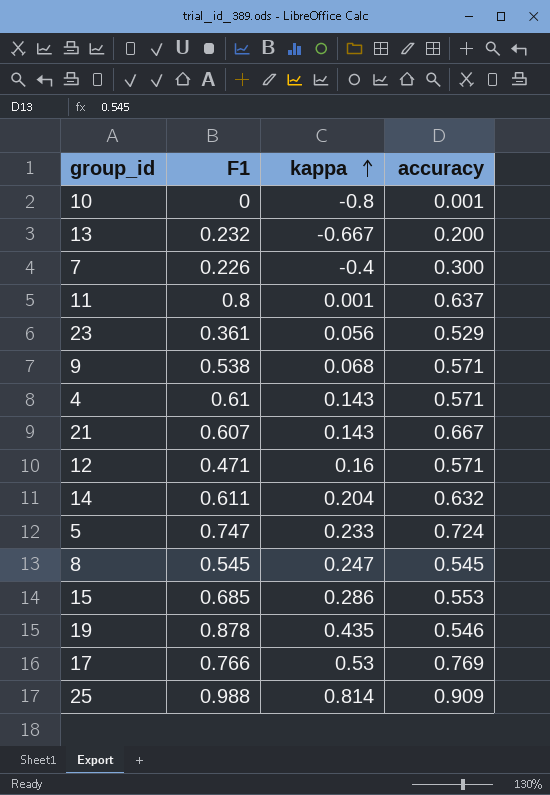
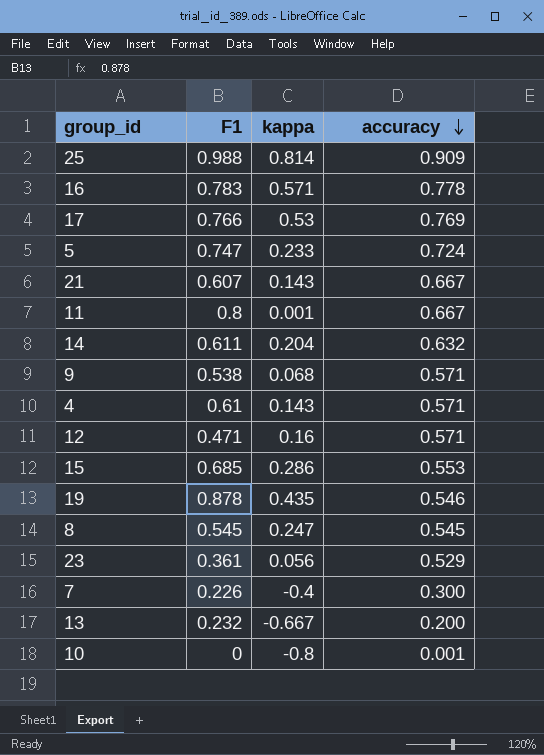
row order: kappa ascending -> accuracy descending
row 16: none -> 0.783 | 0.571 | 0.778
11 | accuracy: 0.637 -> 0.667

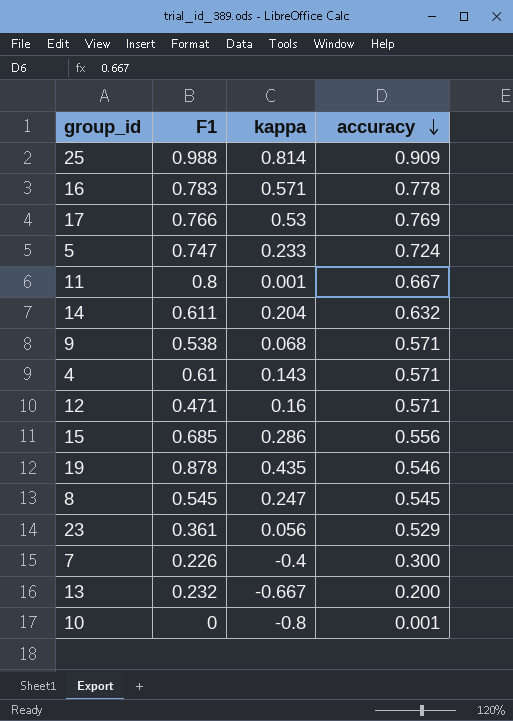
row 21: 0.607 | 0.143 | 0.667 -> none
15 | accuracy: 0.553 -> 0.556

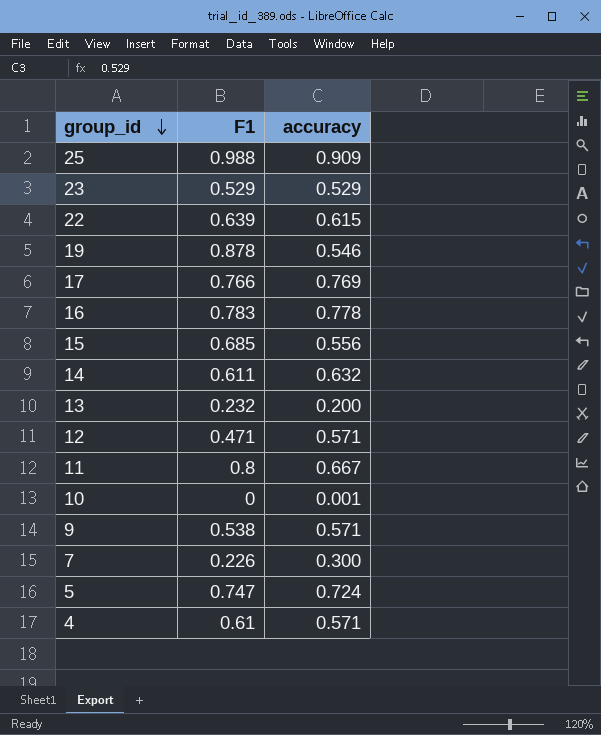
row order: accuracy descending -> group_id descending
column kappa | position: 3 -> none
row 8: 0.545 | 0.247 | 0.545 -> none
23 | F1: 0.361 -> 0.529
row 22: none -> 0.639 | 0.615

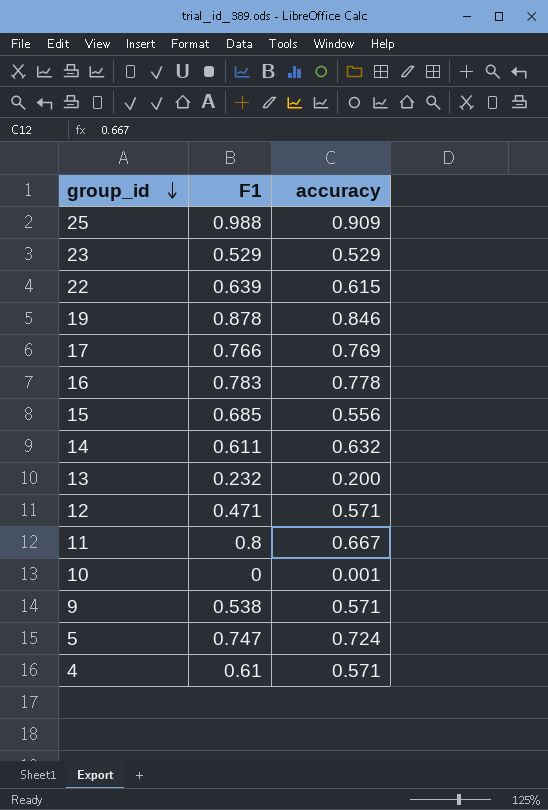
row 7: 0.226 | 0.300 -> none
19 | accuracy: 0.546 -> 0.846

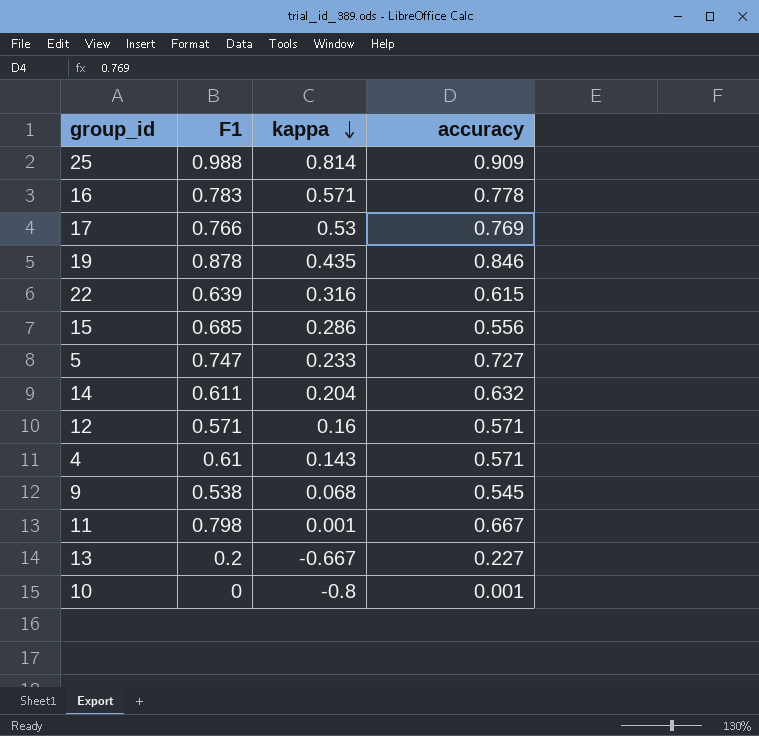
row order: group_id descending -> kappa descending
column kappa | position: none -> 3
row 23: 0.529 | 0.529 -> none
5 | accuracy: 0.724 -> 0.727
12 | F1: 0.471 -> 0.571
9 | accuracy: 0.571 -> 0.545
11 | F1: 0.8 -> 0.798
13 | F1: 0.232 -> 0.2
13 | accuracy: 0.200 -> 0.227

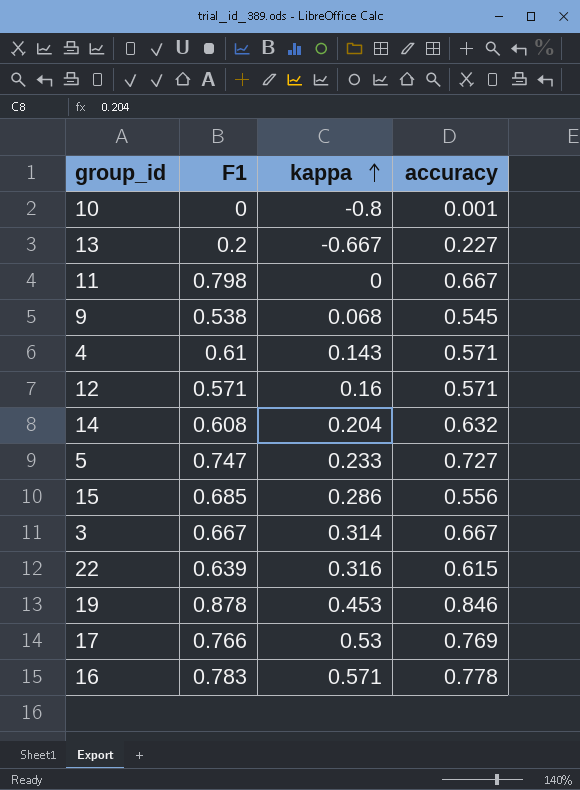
row order: kappa descending -> kappa ascending
row 25: 0.988 | 0.814 | 0.909 -> none
11 | kappa: 0.001 -> 0
14 | F1: 0.611 -> 0.608
row 3: none -> 0.667 | 0.314 | 0.667
19 | kappa: 0.435 -> 0.453

